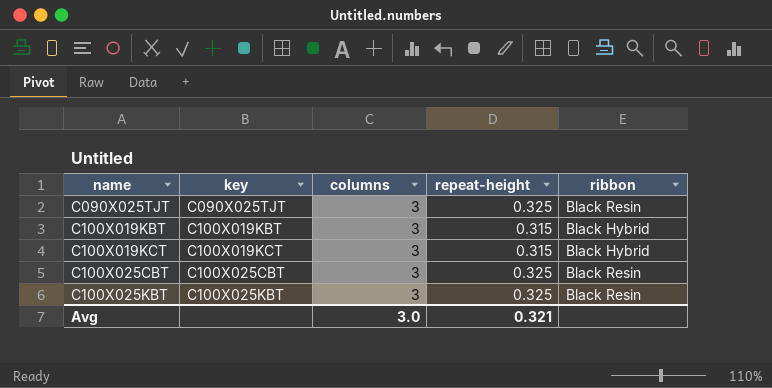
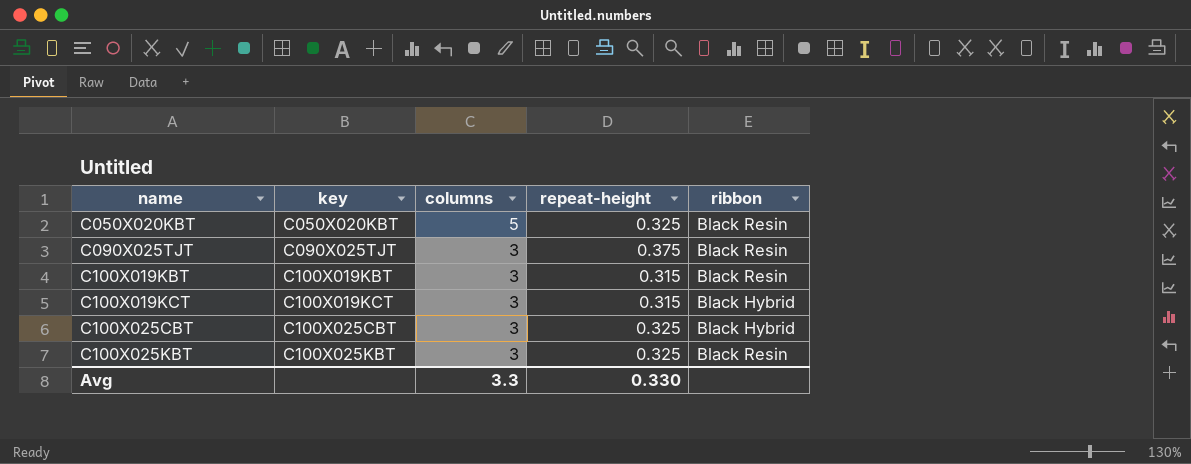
row C050X020KBT: none -> C050X020KBT | 5 | 0.325 | Black Resin
C090X025TJT | repeat-height: 0.325 -> 0.375
C100X019KBT | ribbon: Black Hybrid -> Black Resin
C100X025CBT | ribbon: Black Resin -> Black Hybrid
Avg | columns: 3.0 -> 3.3
Avg | repeat-height: 0.321 -> 0.330

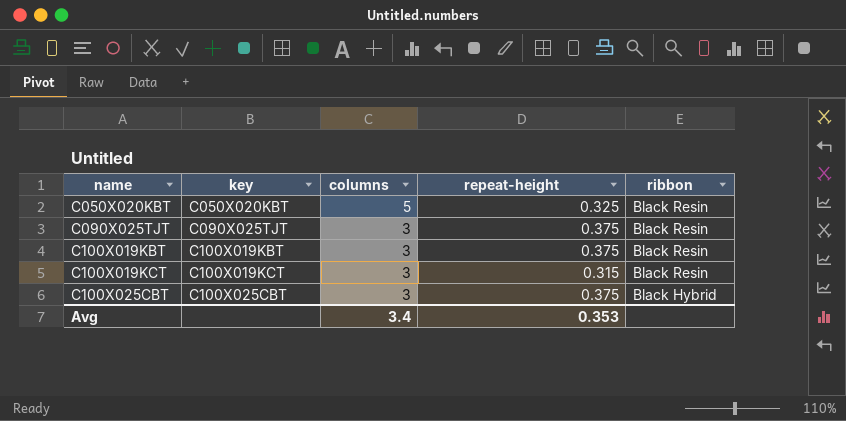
row C100X025KBT: C100X025KBT | 3 | 0.325 | Black Resin -> none
C100X019KBT | repeat-height: 0.315 -> 0.375
C100X019KCT | ribbon: Black Hybrid -> Black Resin
C100X025CBT | repeat-height: 0.325 -> 0.375
Avg | columns: 3.3 -> 3.4
Avg | repeat-height: 0.330 -> 0.353

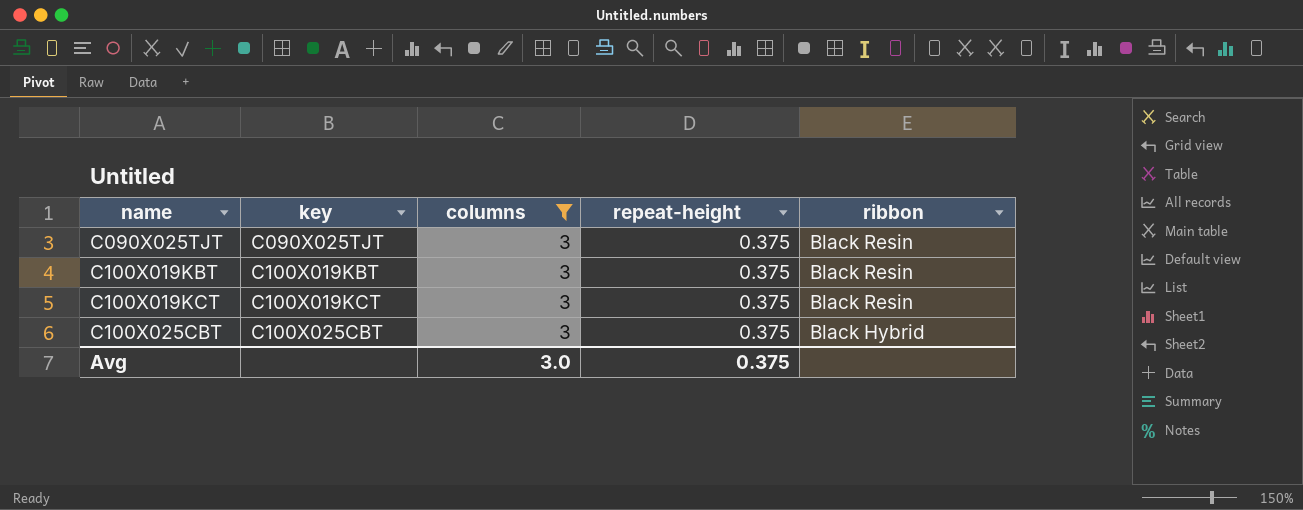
filter: none -> columns = 3
C100X019KCT | repeat-height: 0.315 -> 0.375
Avg | columns: 3.4 -> 3.0
Avg | repeat-height: 0.353 -> 0.375

